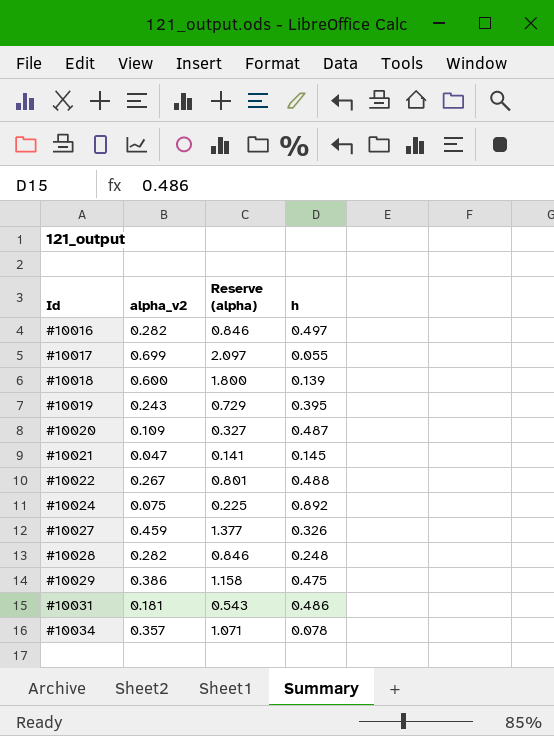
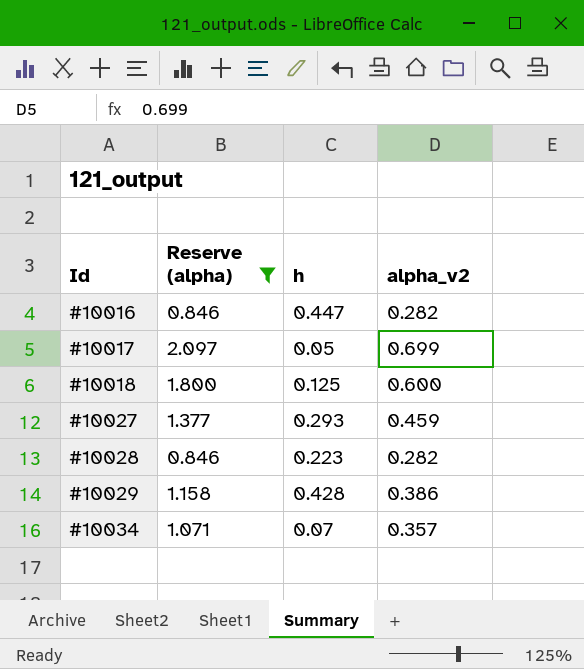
filter: none -> Reserve (alpha) >= 0.846
column alpha_v2 | position: 2 -> 4
#10016 | h: 0.497 -> 0.447
#10017 | h: 0.055 -> 0.05
#10018 | h: 0.139 -> 0.125
#10027 | h: 0.326 -> 0.293
#10028 | h: 0.248 -> 0.223
#10029 | h: 0.475 -> 0.428
#10034 | h: 0.078 -> 0.07

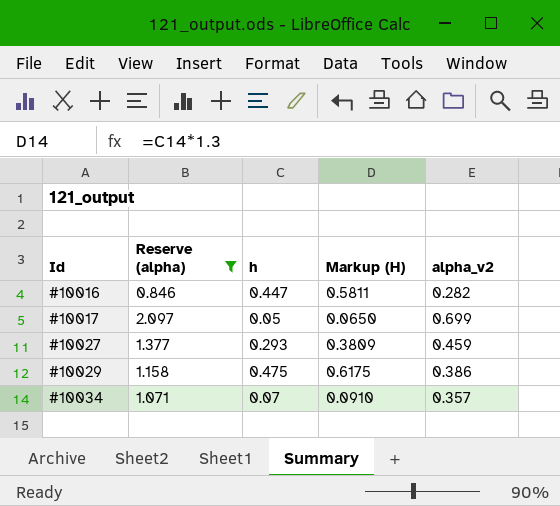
column Markup (H) | formula: none -> [h] * 1.3
row #10018: 1.800 | 0.125 | 0.600 -> none
row #10028: 0.846 | 0.223 | 0.282 -> none
#10029 | h: 0.428 -> 0.475

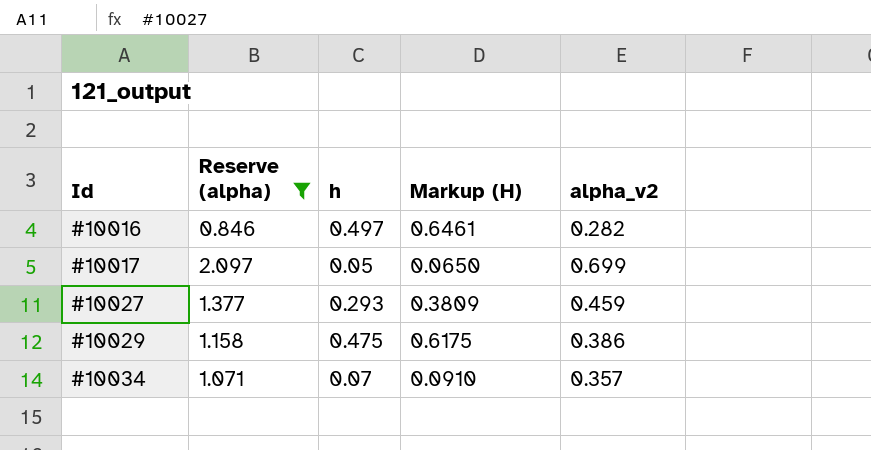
#10016 | h: 0.447 -> 0.497
#10016 | Markup (H): 0.5811 -> 0.6461

